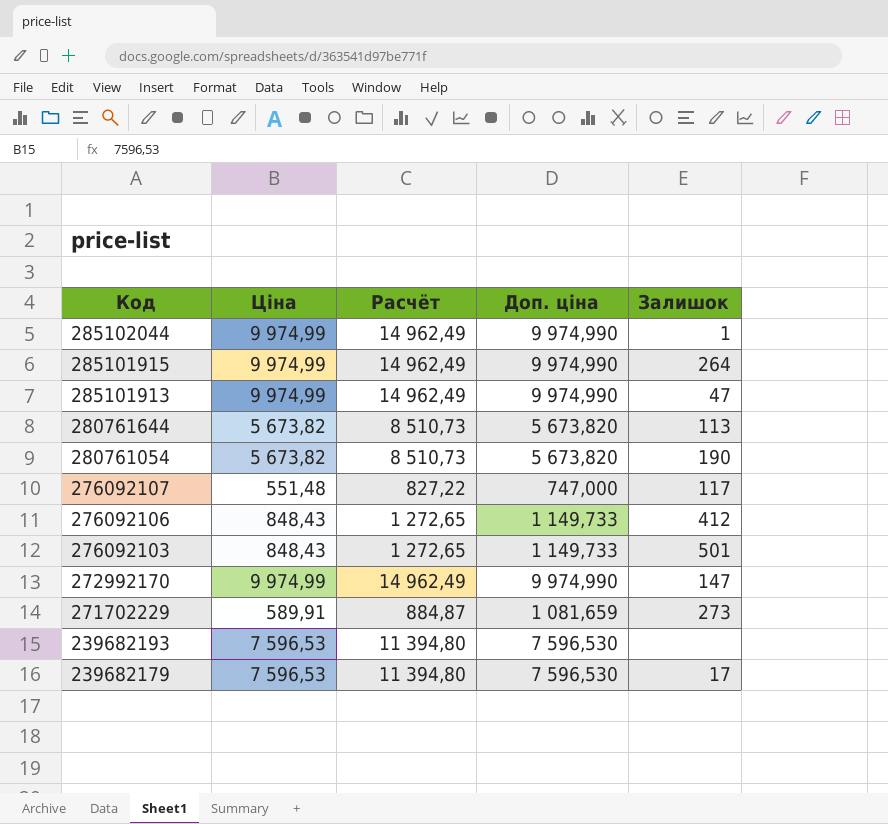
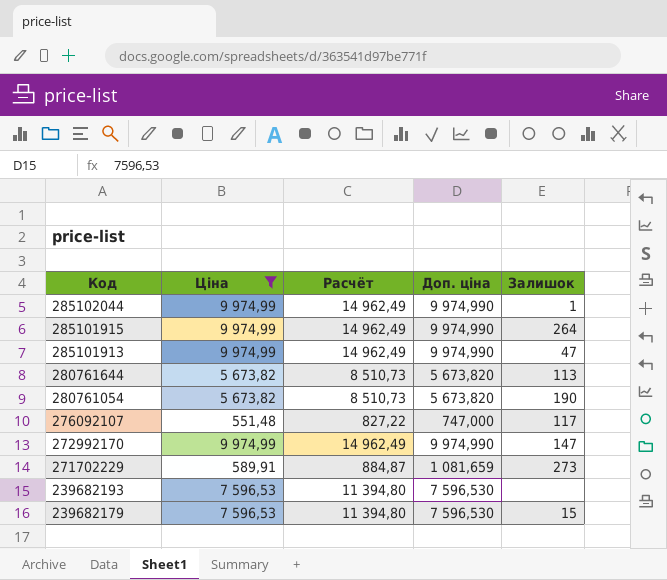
filter: none -> Ціна != 848,43
239682179 | Залишок: 17 -> 15

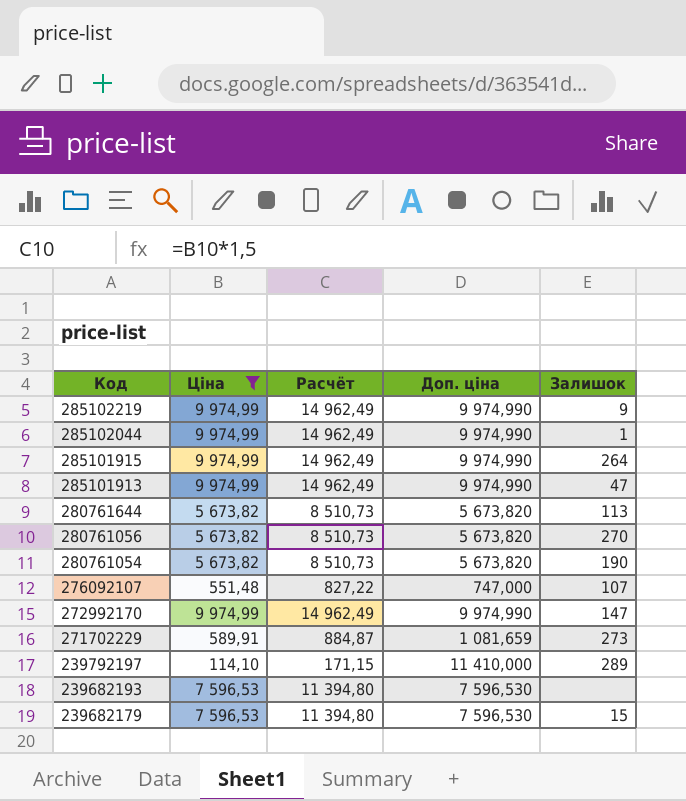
row 285102219: none -> 9 974,99 | 14 962,49 | 9 974,990 | 9
row 280761056: none -> 5 673,82 | 8 510,73 | 5 673,820 | 270
276092107 | Залишок: 117 -> 107
row 239792197: none -> 114,10 | 171,15 | 11 410,000 | 289

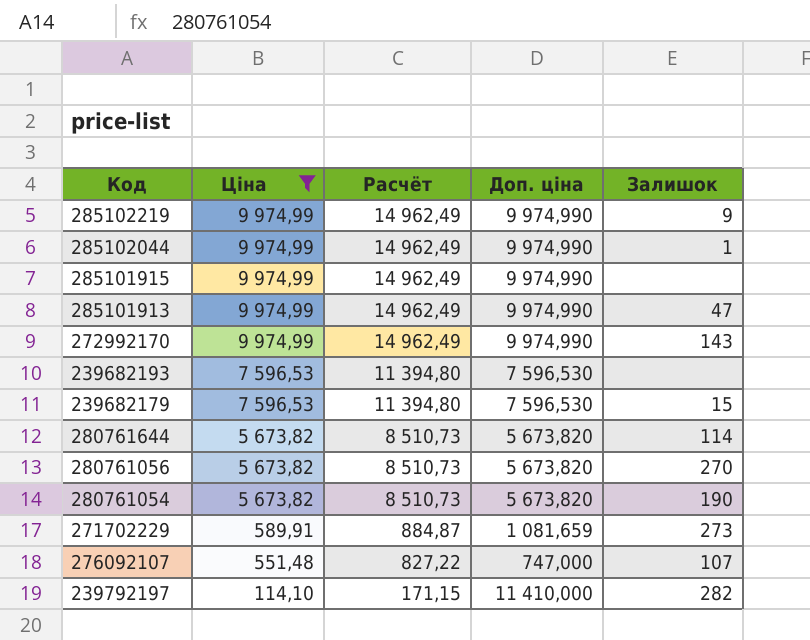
row order: Код descending -> Ціна descending
285101915 | Залишок: 264 -> none
272992170 | Залишок: 147 -> 143
280761644 | Залишок: 113 -> 114
239792197 | Залишок: 289 -> 282

